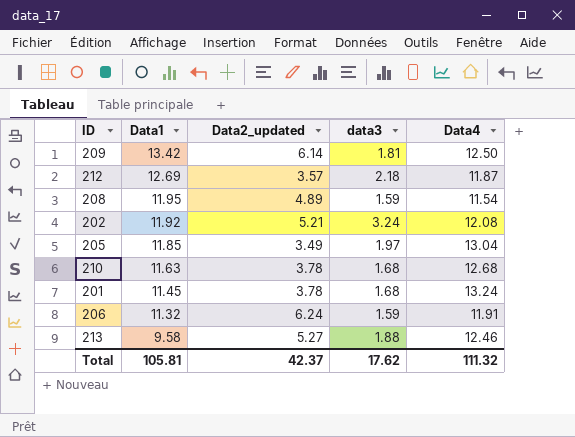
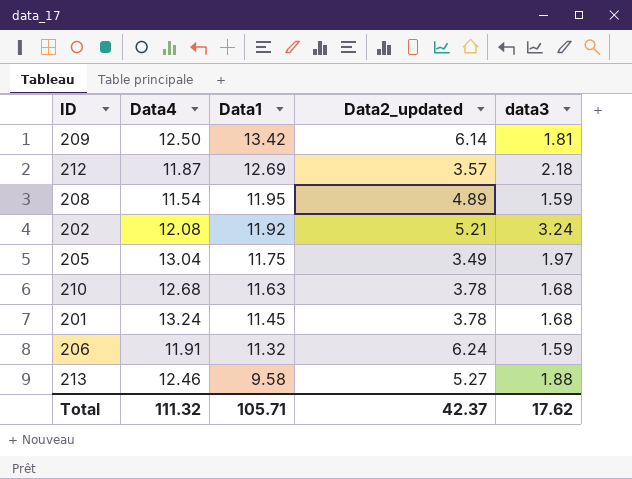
column Data4 | position: 5 -> 2
205 | Data1: 11.85 -> 11.75
Total | Data1: 105.81 -> 105.71

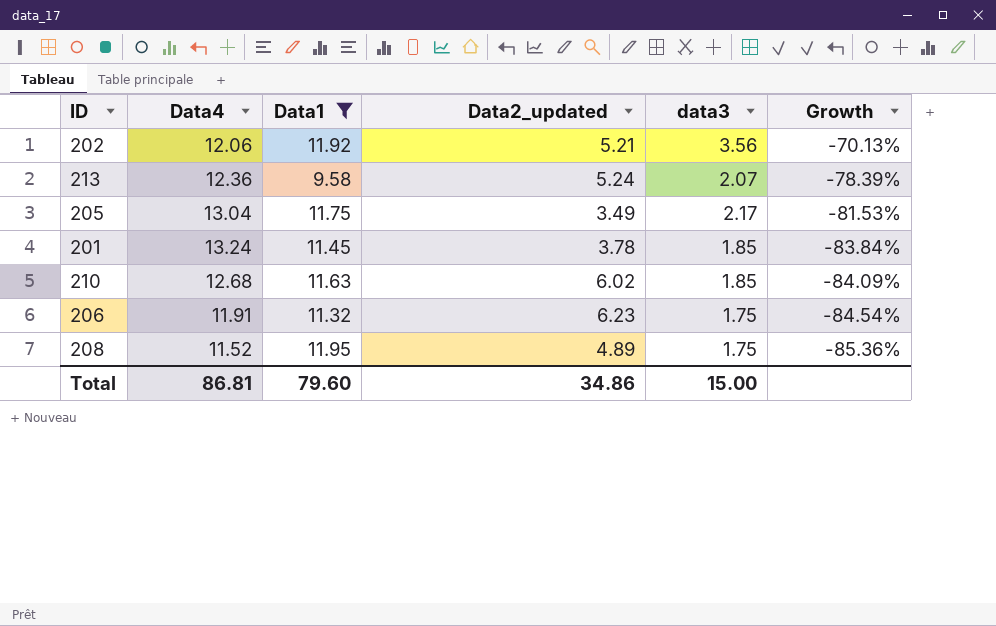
filter: none -> Data1 <= 11.95
row order: Data1 descending -> Growth descending
column Growth | formula: none -> ([data3] - [Data1]) / [Data1]
202 | Data4: 12.08 -> 12.06
202 | data3: 3.24 -> 3.56
213 | Data4: 12.46 -> 12.36
213 | Data2_updated: 5.27 -> 5.24
213 | data3: 1.88 -> 2.07
205 | data3: 1.97 -> 2.17
201 | data3: 1.68 -> 1.85
210 | Data2_updated: 3.78 -> 6.02
210 | data3: 1.68 -> 1.85
206 | Data2_updated: 6.24 -> 6.23
206 | data3: 1.59 -> 1.75
208 | Data4: 11.54 -> 11.52
208 | data3: 1.59 -> 1.75
Total | Data4: 111.32 -> 86.81
Total | Data1: 105.71 -> 79.60
Total | Data2_updated: 42.37 -> 34.86
Total | data3: 17.62 -> 15.00

